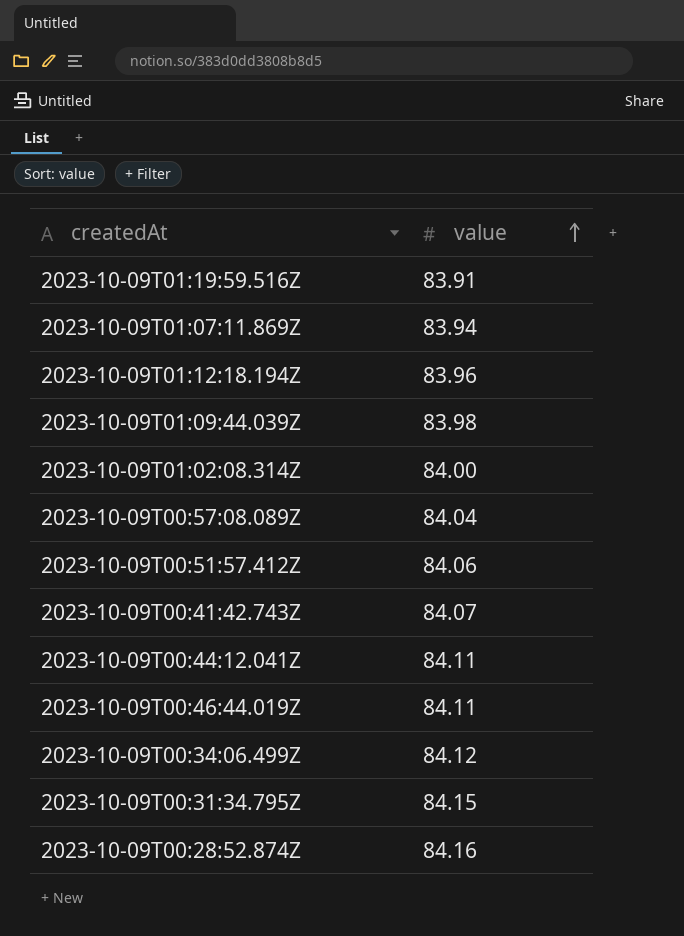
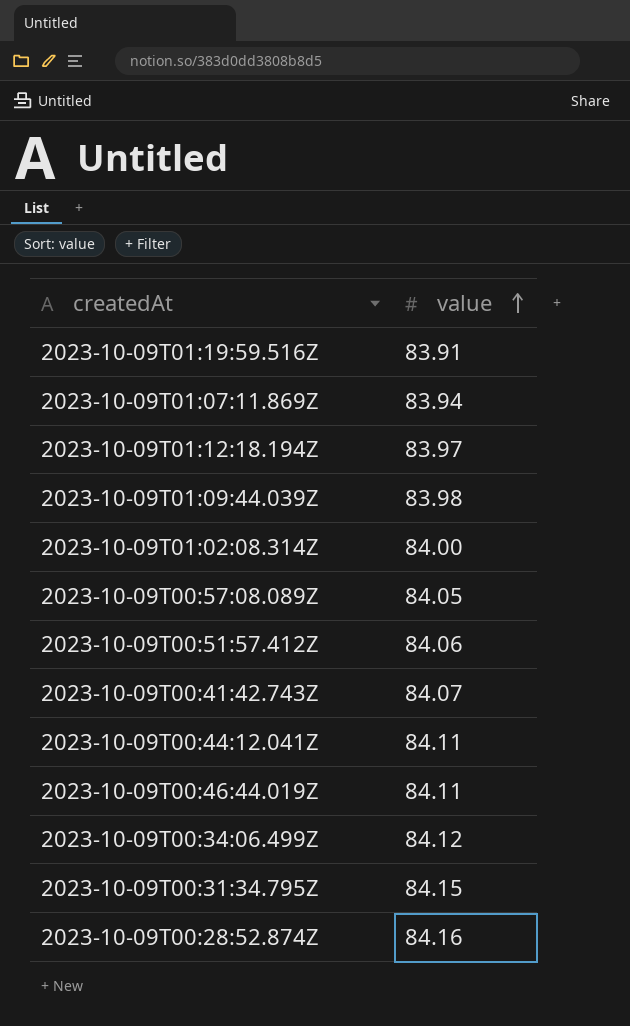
2023-10-09T01:12:18.194Z | value: 83.96 -> 83.97
2023-10-09T00:57:08.089Z | value: 84.04 -> 84.05

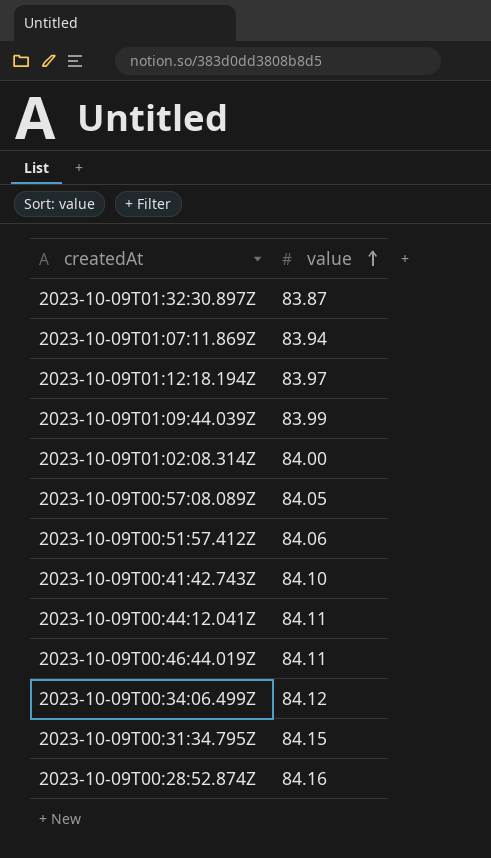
row 2023-10-09T01:19:59.516Z: 83.91 -> none
row 2023-10-09T01:32:30.897Z: none -> 83.87
2023-10-09T01:09:44.039Z | value: 83.98 -> 83.99
2023-10-09T00:41:42.743Z | value: 84.07 -> 84.10

